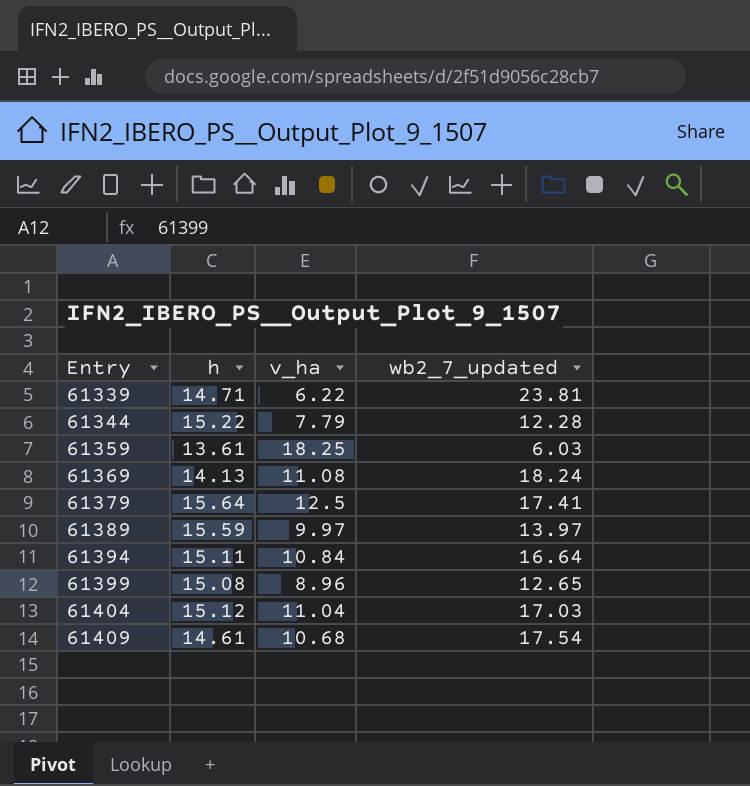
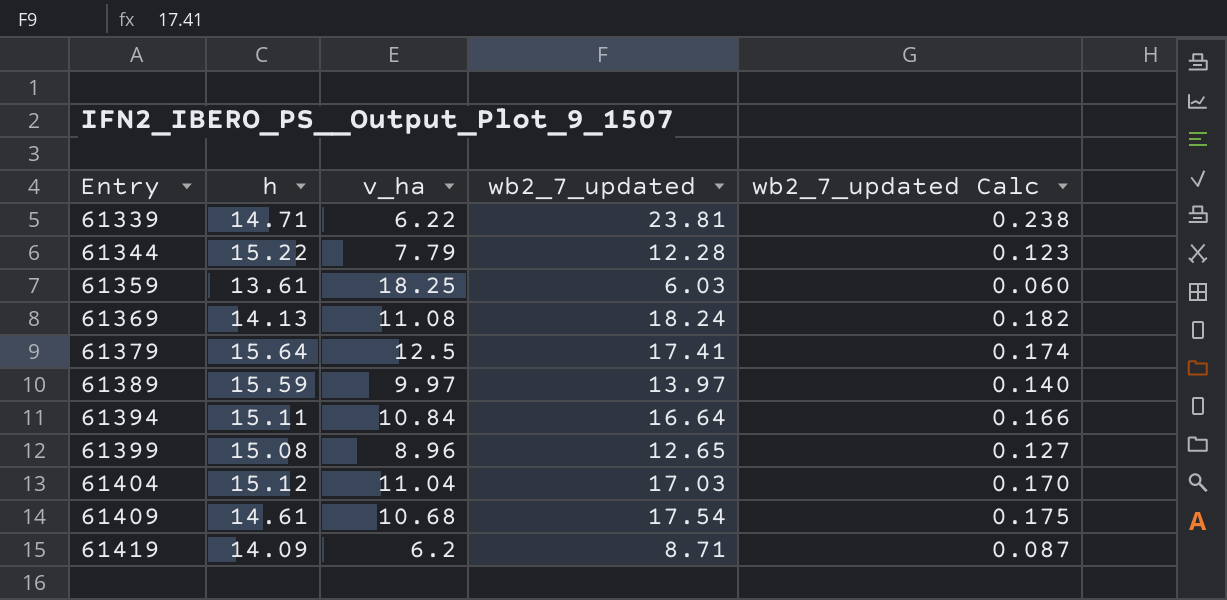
column wb2_7_updated Calc | formula: none -> [wb2_7_updated] * 0.01
row 61419: none -> 14.09 | 6.2 | 8.71 | 0.087

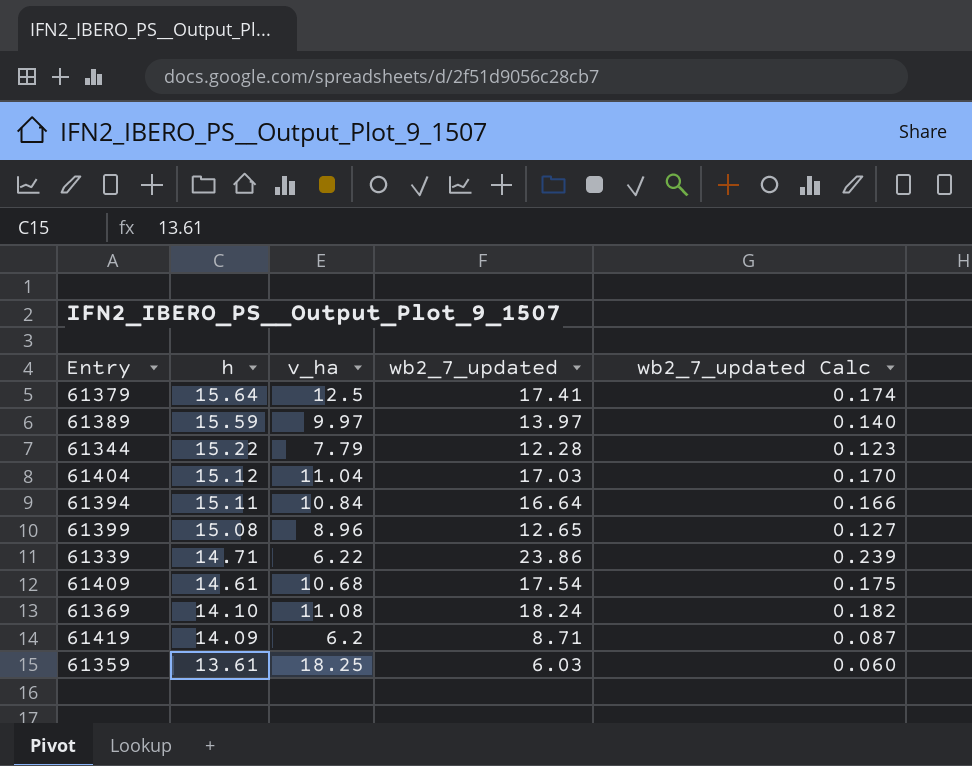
row order: Entry ascending -> h descending
61339 | wb2_7_updated: 23.81 -> 23.86
61339 | wb2_7_updated Calc: 0.238 -> 0.239
61369 | h: 14.13 -> 14.10

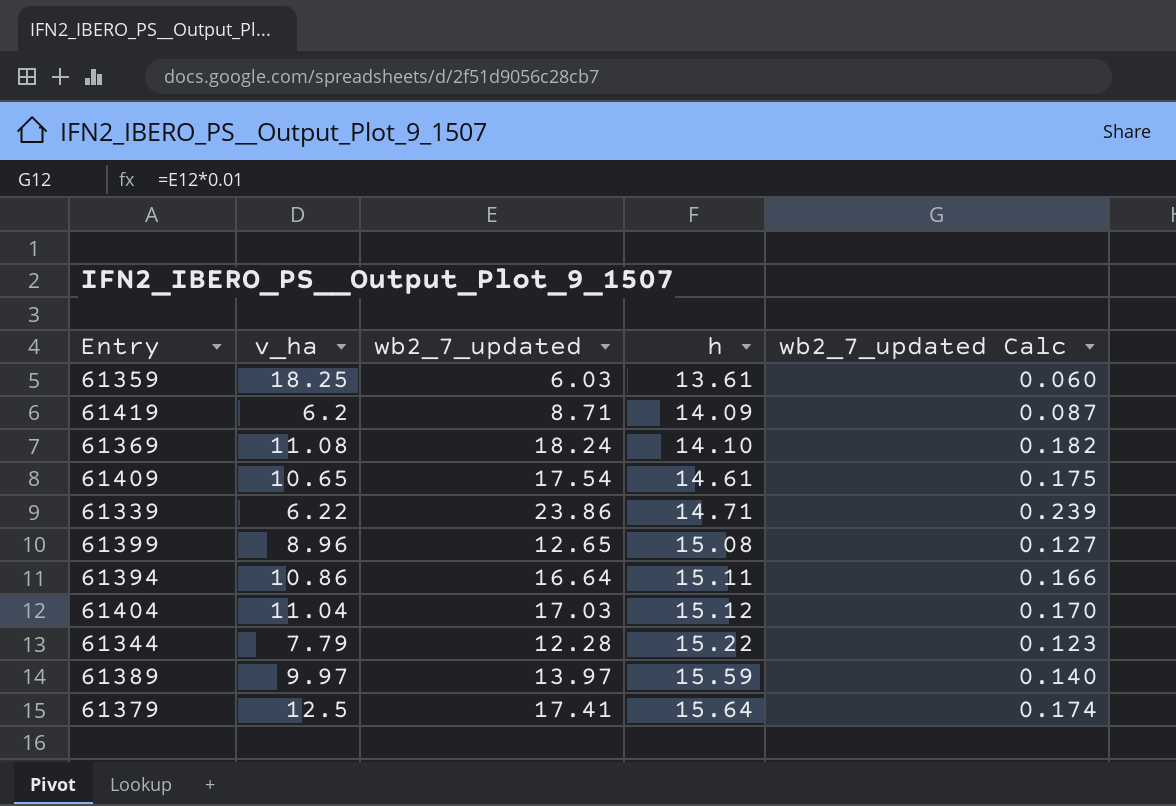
row order: h descending -> h ascending
column h | position: 2 -> 4
61409 | v_ha: 10.68 -> 10.65
61394 | v_ha: 10.84 -> 10.86

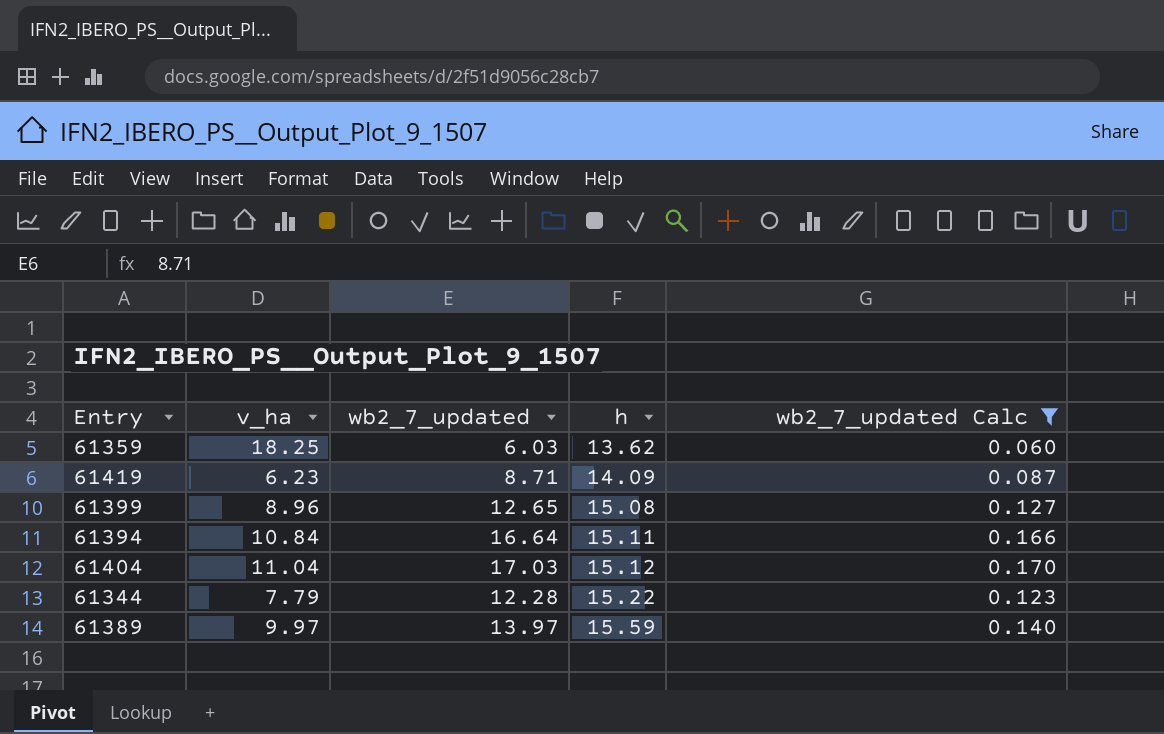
filter: none -> wb2_7_updated Calc <= 0.170
61359 | h: 13.61 -> 13.62
61419 | v_ha: 6.2 -> 6.23
61394 | v_ha: 10.86 -> 10.84

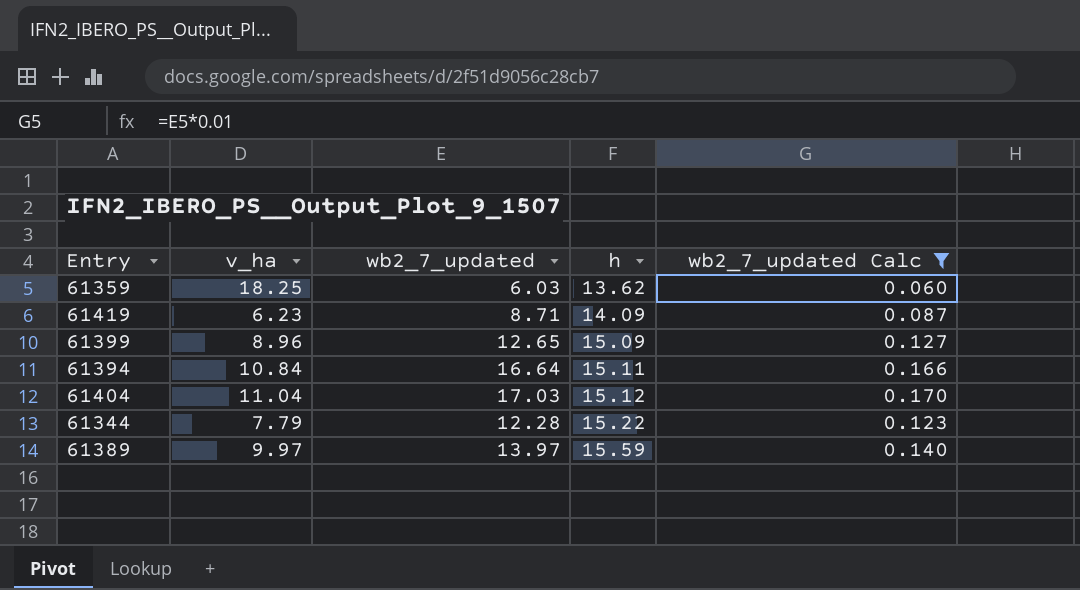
61399 | h: 15.08 -> 15.09

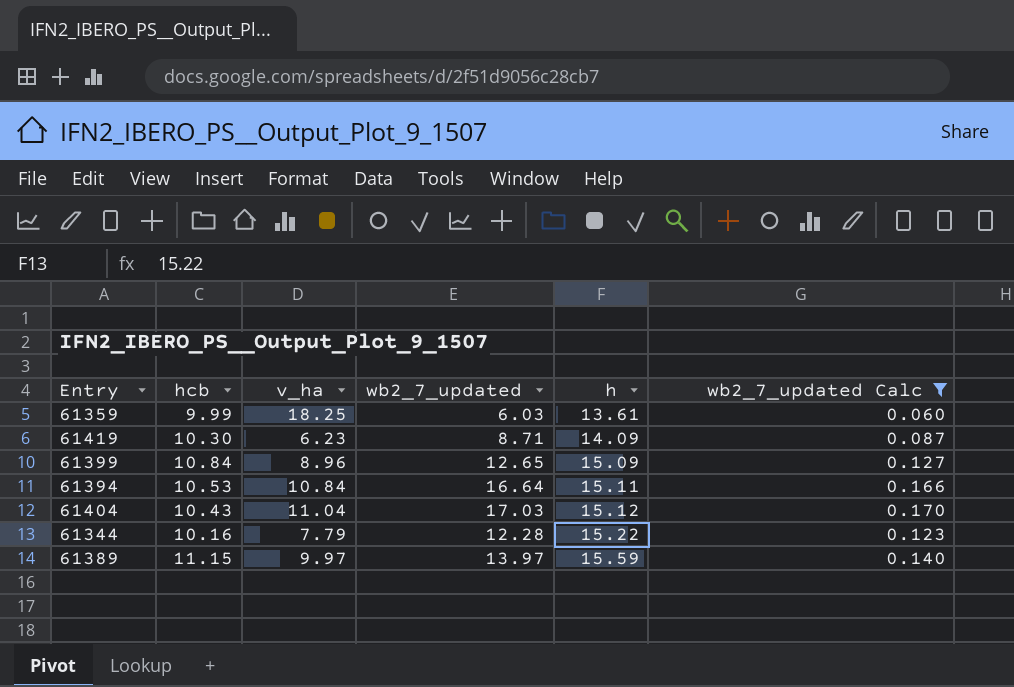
column hcb | position: none -> 2
61359 | h: 13.62 -> 13.61

